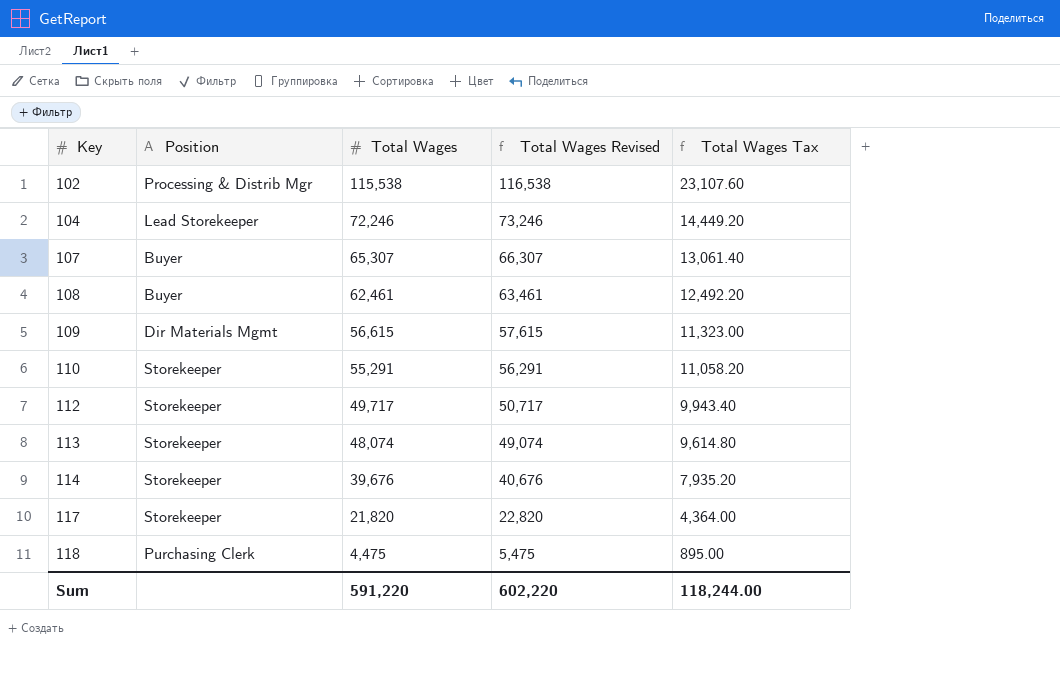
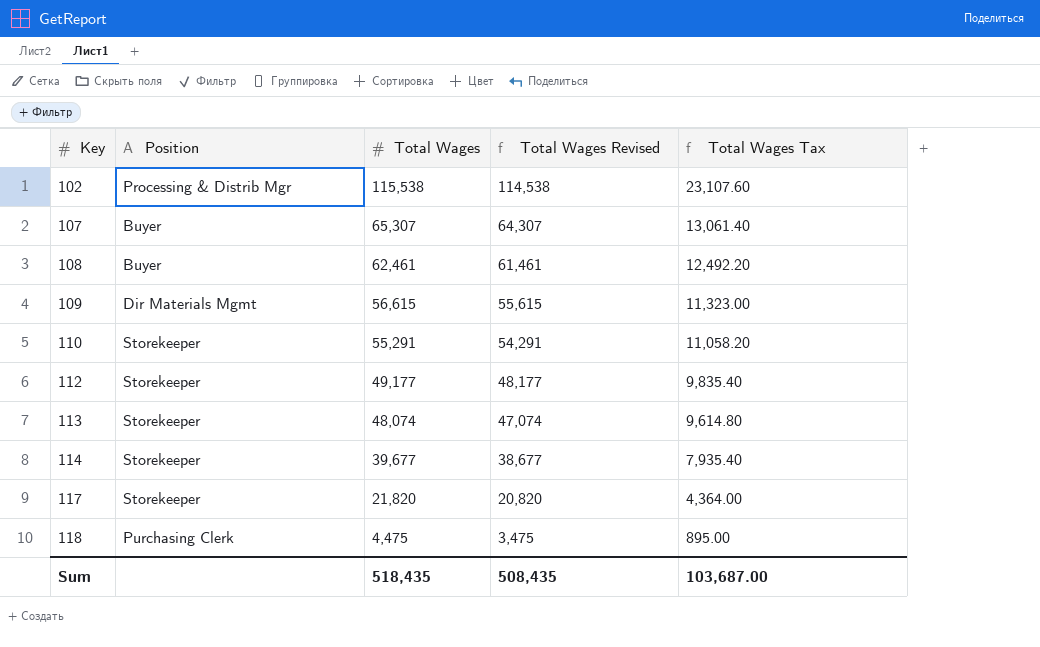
column Total Wages Revised | formula: [Total Wages] + 1000 -> [Total Wages] - 1000
row 104: Lead Storekeeper | 72,246 | 73,246 | 14,449.20 -> none
112 | Total Wages: 49,717 -> 49,177
112 | Total Wages Tax: 9,943.40 -> 9,835.40
114 | Total Wages: 39,676 -> 39,677
114 | Total Wages Tax: 7,935.20 -> 7,935.40
Sum | Total Wages: 591,220 -> 518,435
Sum | Total Wages Revised: 602,220 -> 508,435
Sum | Total Wages Tax: 118,244.00 -> 103,687.00

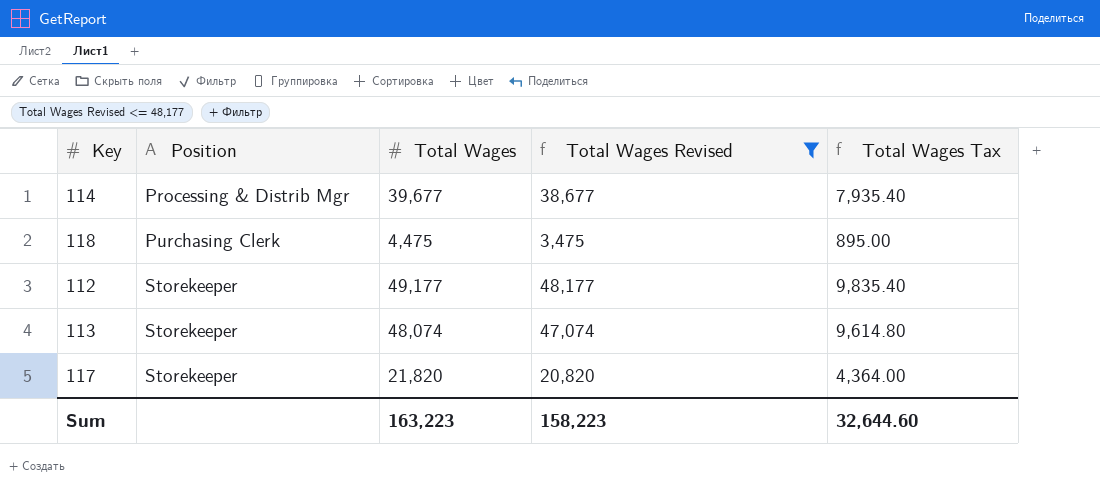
filter: none -> Total Wages Revised <= 48,177
row order: Key ascending -> Position ascending
114 | Position: Storekeeper -> Processing & Distrib Mgr
Sum | Total Wages: 518,435 -> 163,223
Sum | Total Wages Revised: 508,435 -> 158,223
Sum | Total Wages Tax: 103,687.00 -> 32,644.60

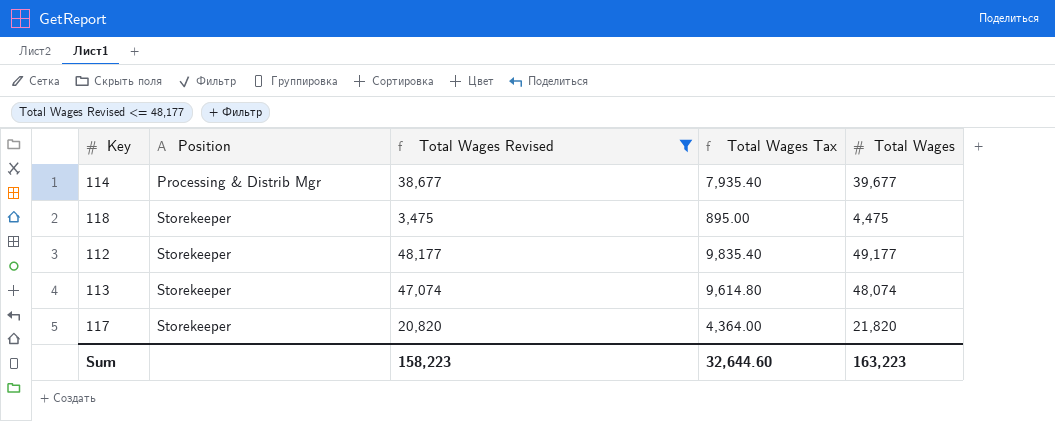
column Total Wages | position: 3 -> 5
118 | Position: Purchasing Clerk -> Storekeeper

